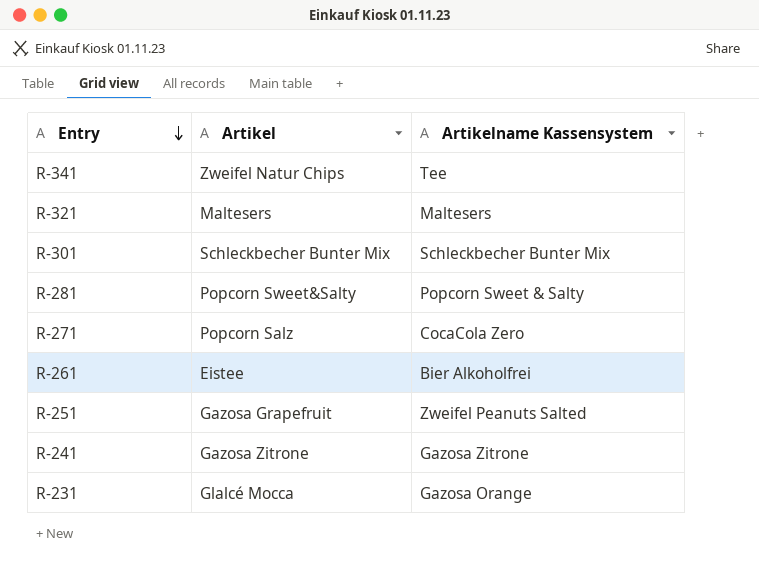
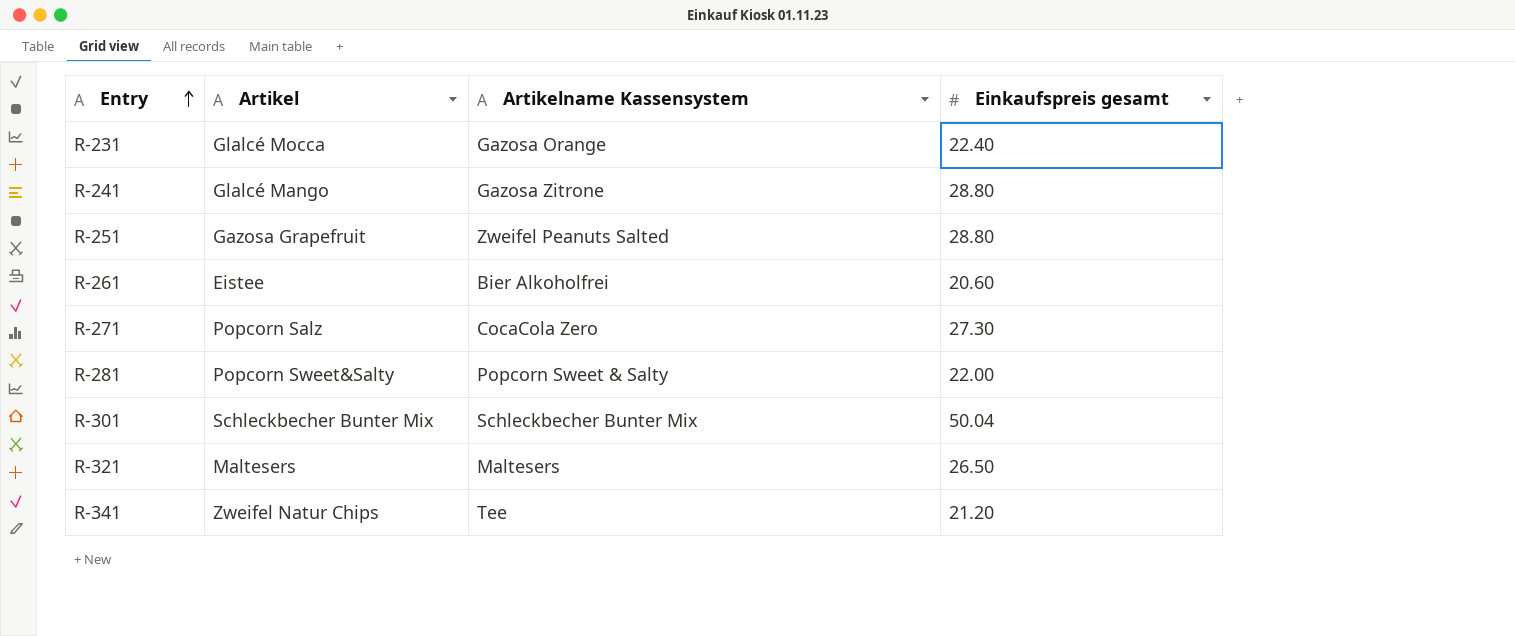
row order: Entry descending -> Entry ascending
column Einkaufspreis gesamt | position: none -> 4
R-241 | Artikel: Gazosa Zitrone -> Glalcé Mango

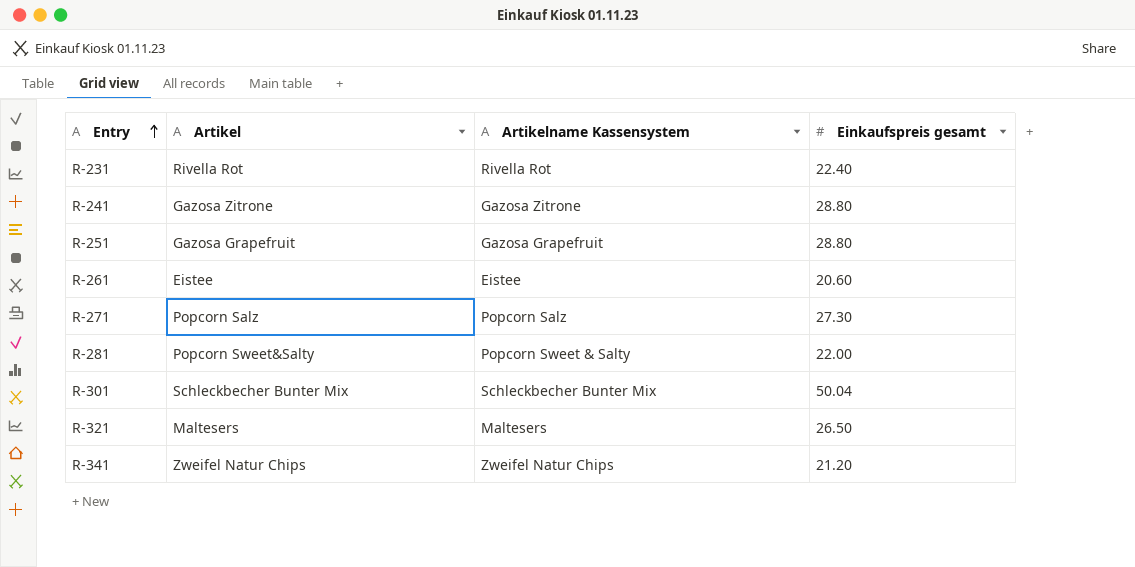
R-231 | Artikel: Glalcé Mocca -> Rivella Rot
R-231 | Artikelname Kassensystem: Gazosa Orange -> Rivella Rot
R-241 | Artikel: Glalcé Mango -> Gazosa Zitrone
R-251 | Artikelname Kassensystem: Zweifel Peanuts Salted -> Gazosa Grapefruit
R-261 | Artikelname Kassensystem: Bier Alkoholfrei -> Eistee
R-271 | Artikelname Kassensystem: CocaCola Zero -> Popcorn Salz
R-341 | Artikelname Kassensystem: Tee -> Zweifel Natur Chips

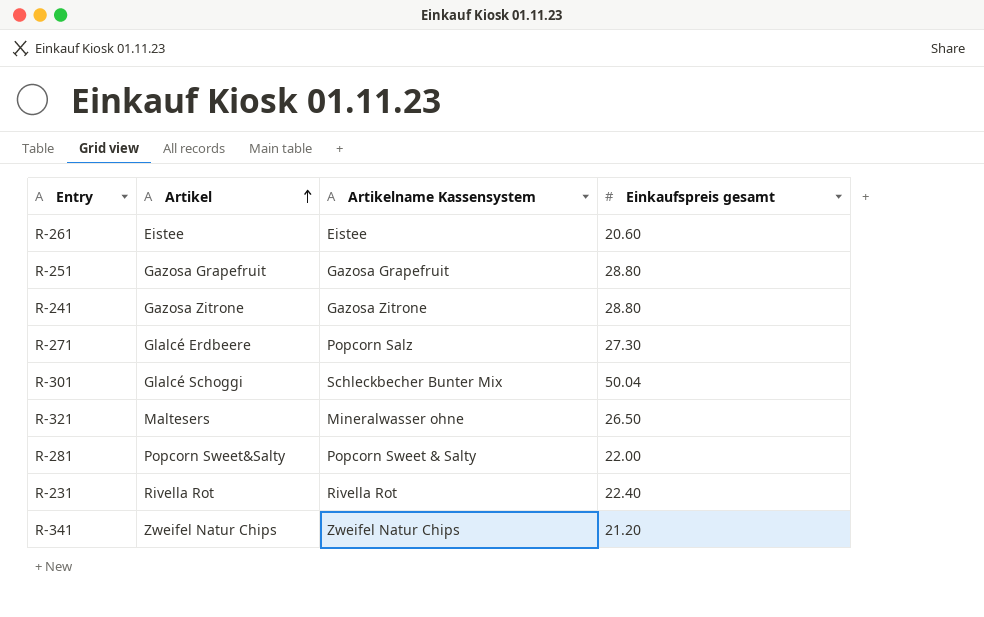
row order: Entry ascending -> Artikel ascending
R-271 | Artikel: Popcorn Salz -> Glalcé Erdbeere
R-301 | Artikel: Schleckbecher Bunter Mix -> Glalcé Schoggi
R-321 | Artikelname Kassensystem: Maltesers -> Mineralwasser ohne

